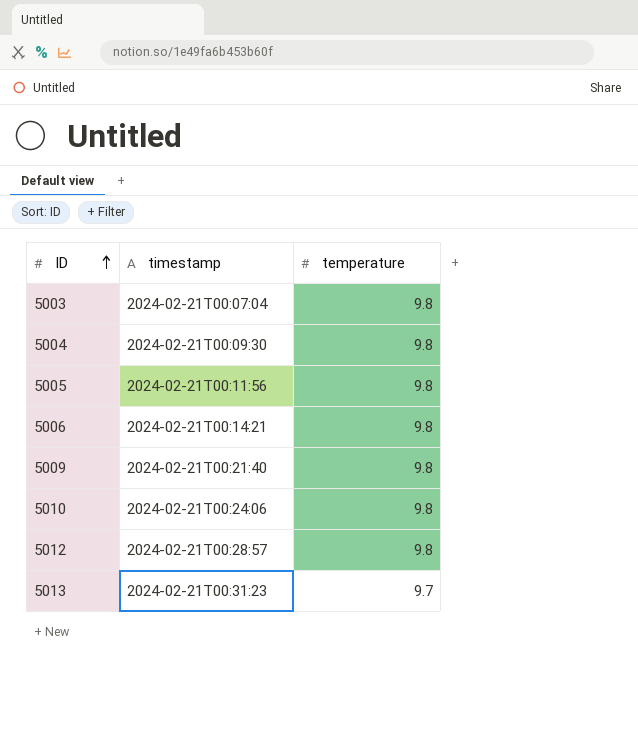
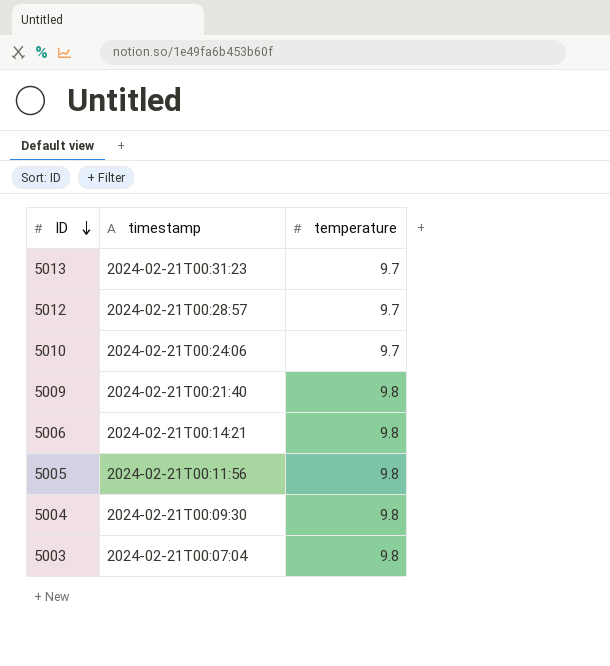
row order: ID ascending -> ID descending
5012 | temperature: 9.8 -> 9.7
5010 | temperature: 9.8 -> 9.7

